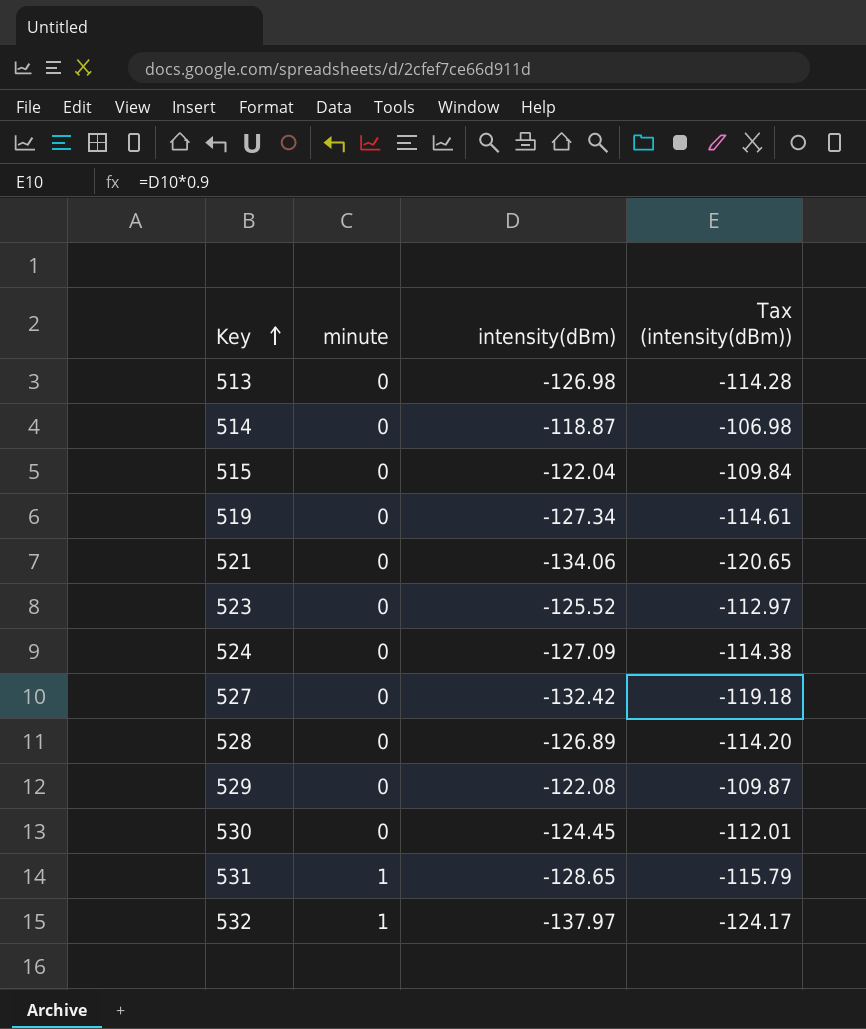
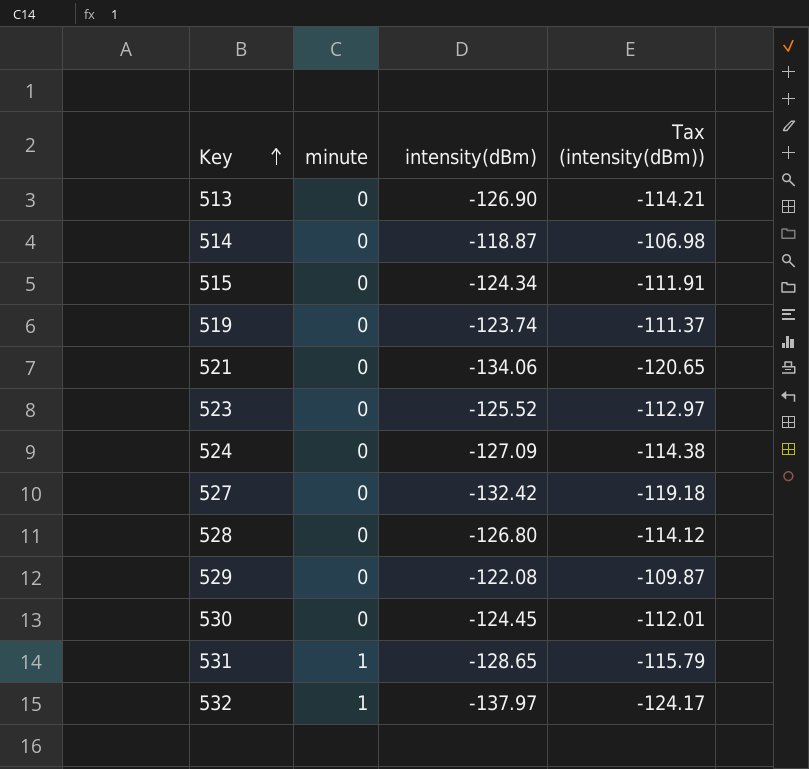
513 | intensity(dBm): -126.98 -> -126.90
513 | Tax (intensity(dBm)): -114.28 -> -114.21
515 | intensity(dBm): -122.04 -> -124.34
515 | Tax (intensity(dBm)): -109.84 -> -111.91
519 | intensity(dBm): -127.34 -> -123.74
519 | Tax (intensity(dBm)): -114.61 -> -111.37
528 | intensity(dBm): -126.89 -> -126.80
528 | Tax (intensity(dBm)): -114.20 -> -114.12

